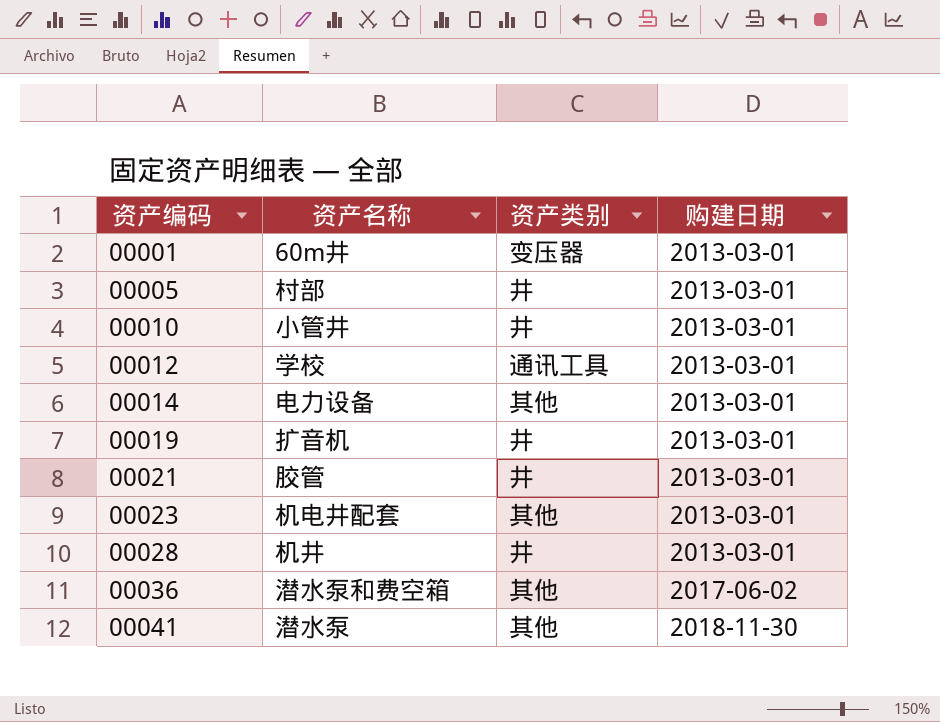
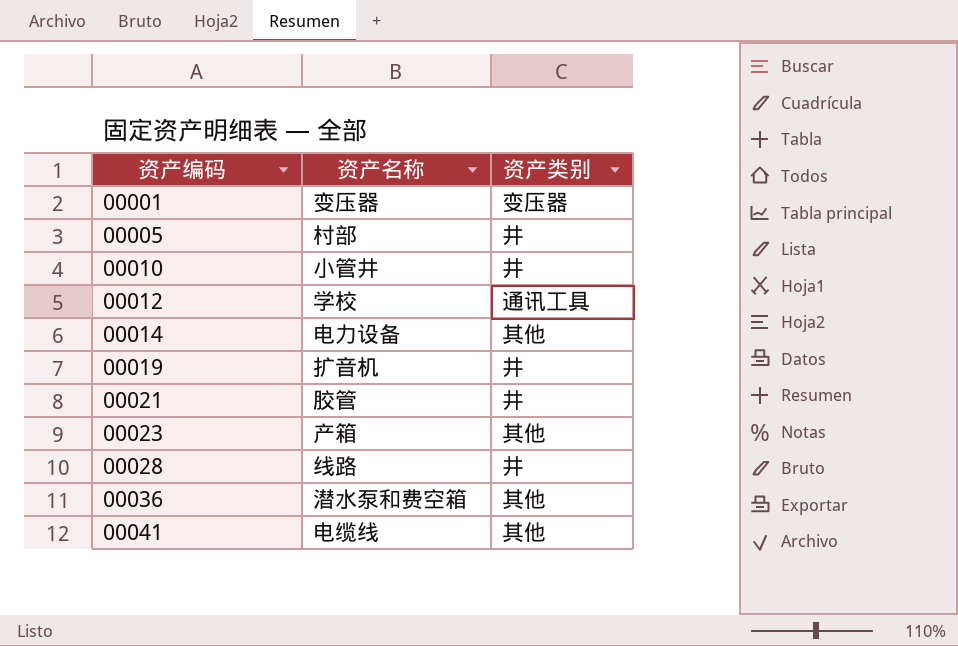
column 购建日期 | position: 4 -> none
00001 | 资产名称: 60m井 -> 变压器
00023 | 资产名称: 机电井配套 -> 产箱
00028 | 资产名称: 机井 -> 线路
00041 | 资产名称: 潜水泵 -> 电缆线

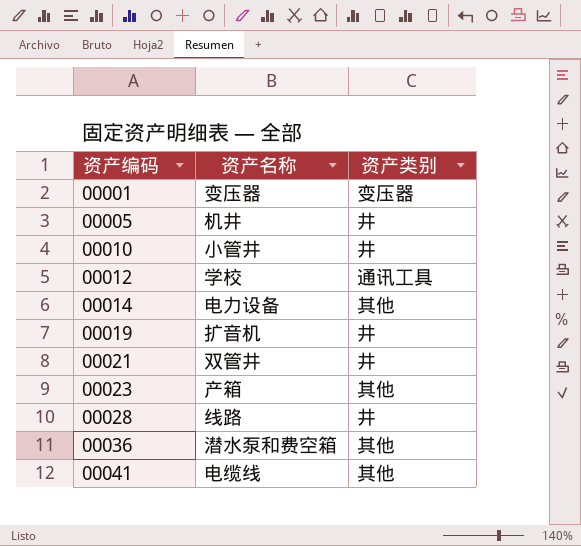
00005 | 资产名称: 村部 -> 机井
00021 | 资产名称: 胶管 -> 双管井

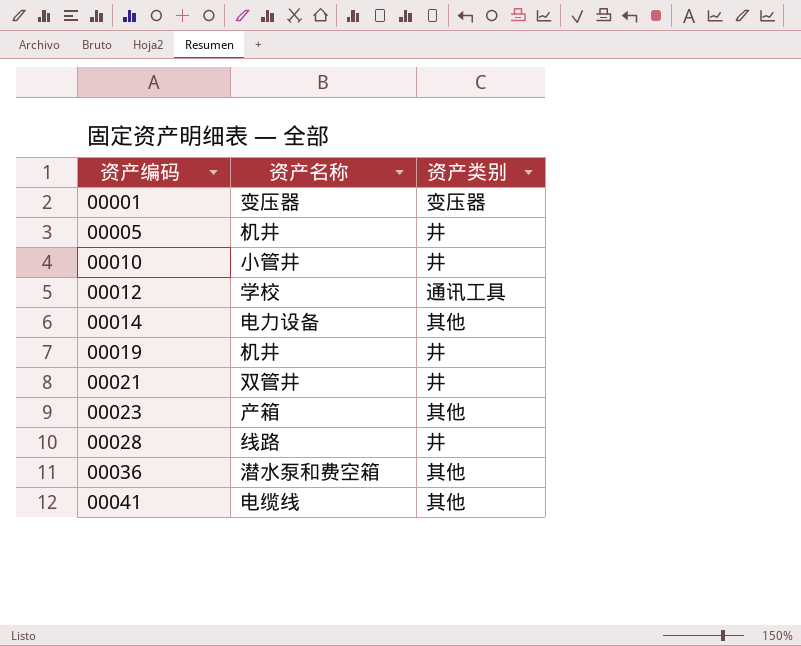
00019 | 资产名称: 扩音机 -> 机井

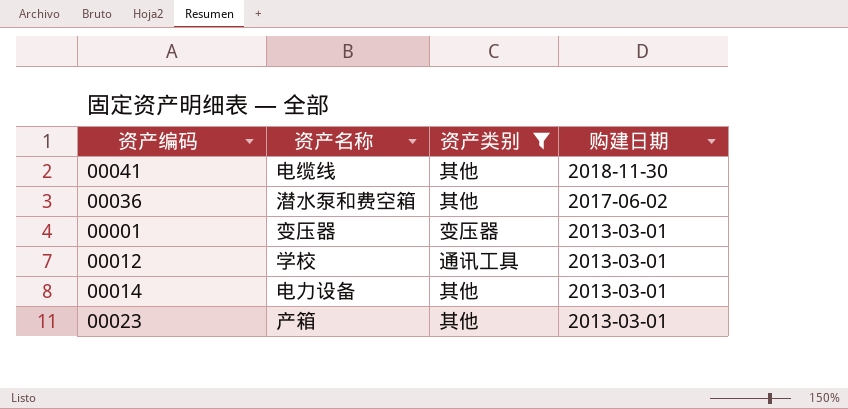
filter: none -> 资产类别 != 井
row order: 资产编码 ascending -> 购建日期 descending
column 购建日期 | position: none -> 4

